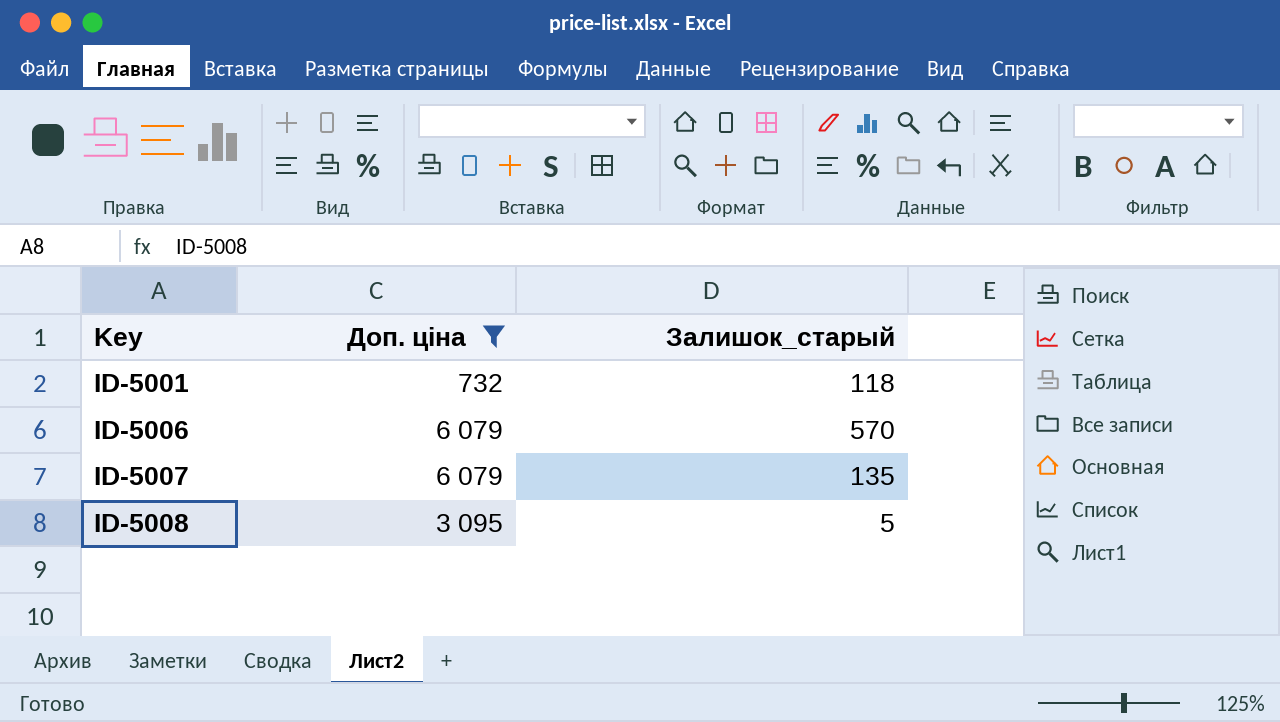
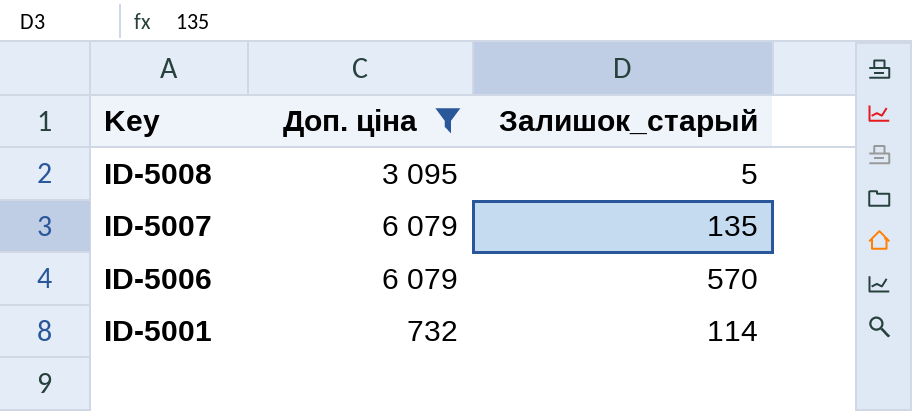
row order: Key ascending -> Key descending
ID-5001 | Залишок_старый: 118 -> 114

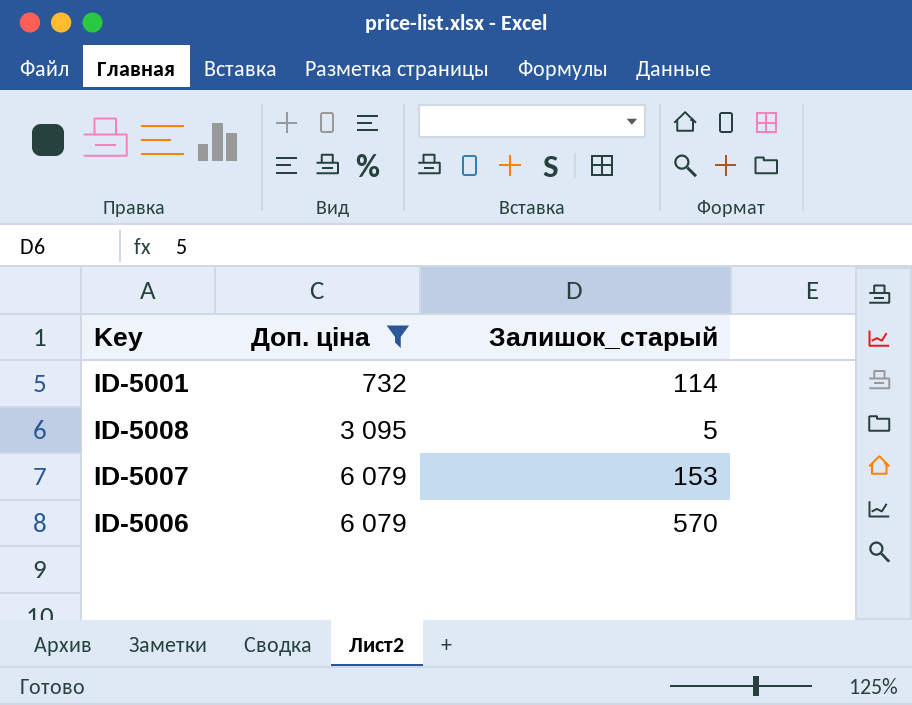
row order: Key descending -> Доп. ціна ascending
ID-5007 | Залишок_старый: 135 -> 153

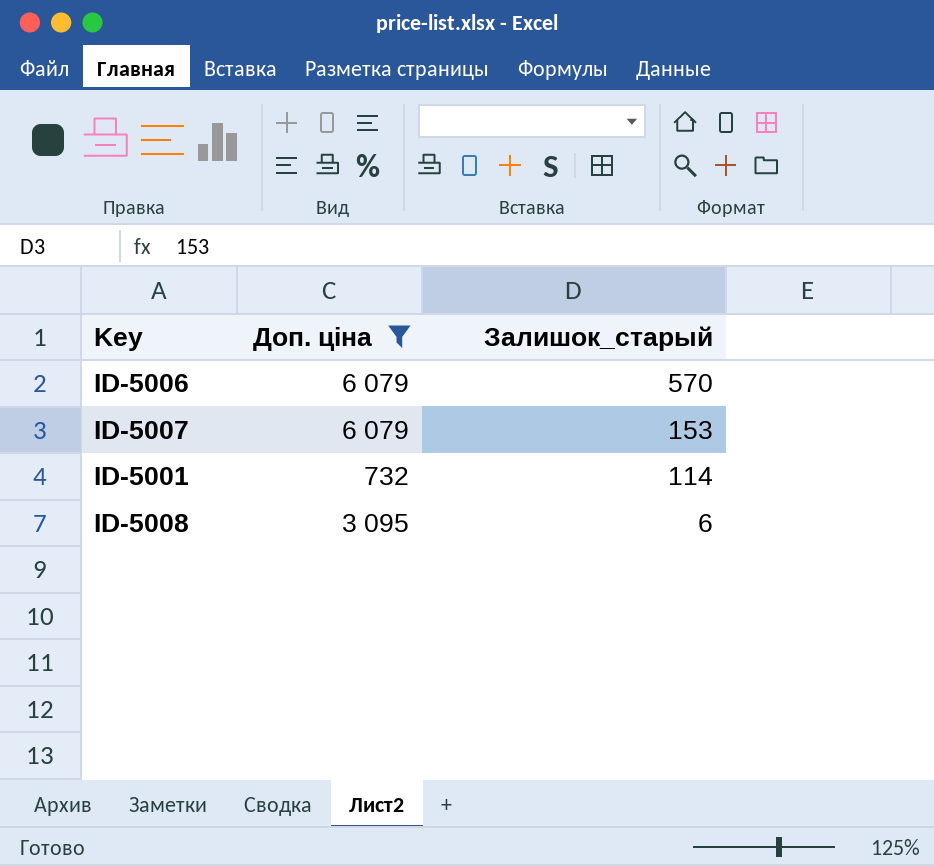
row order: Доп. ціна ascending -> Залишок_старый descending
ID-5008 | Залишок_старый: 5 -> 6

